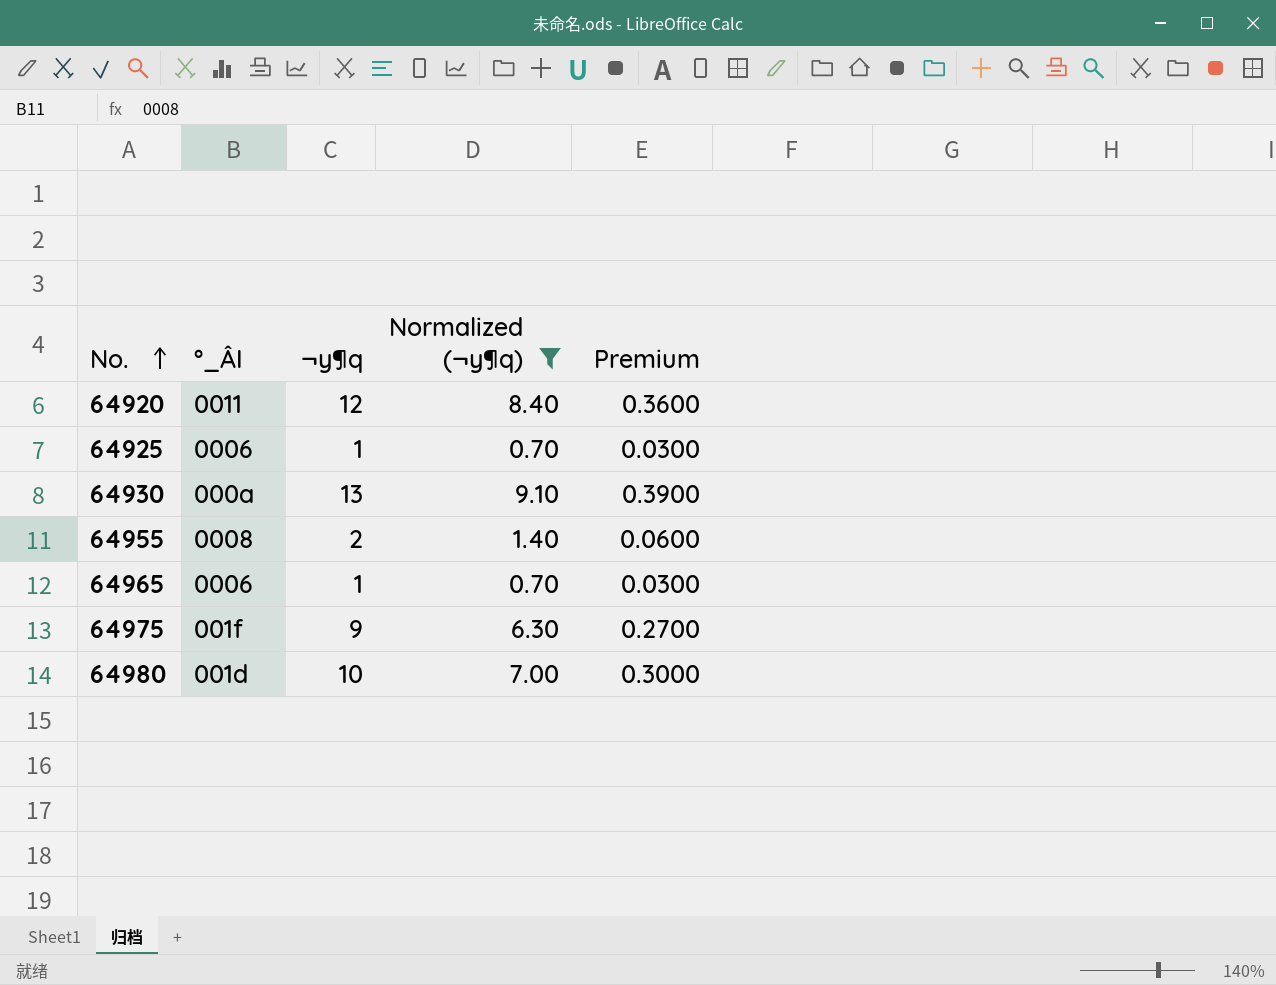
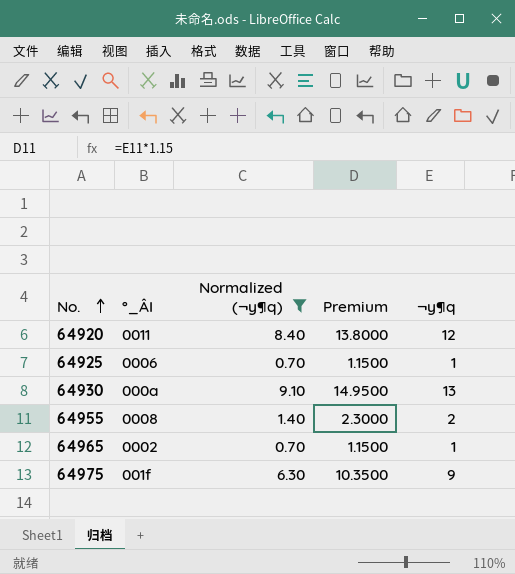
column Premium | formula: [¬y¶q] * 0.03 -> [¬y¶q] * 1.15
column ¬y¶q | position: 3 -> 5
row 64980: 001d | 10 | 7.00 | 0.3000 -> none
64965 | °_ÂI: 0006 -> 0002

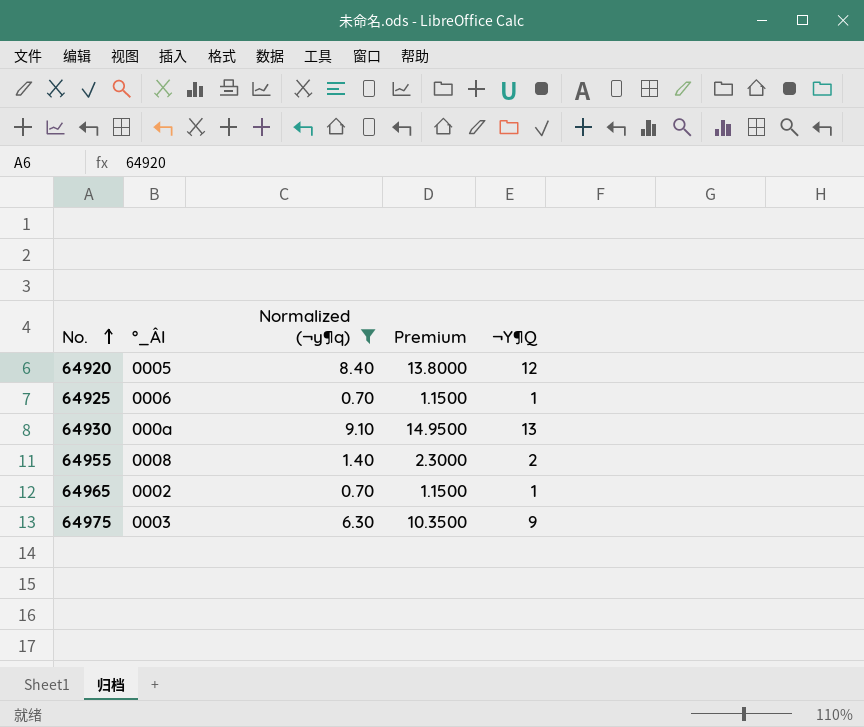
column name: ¬y¶q -> ¬Y¶Q
64920 | °_ÂI: 0011 -> 0005
64975 | °_ÂI: 001f -> 0003

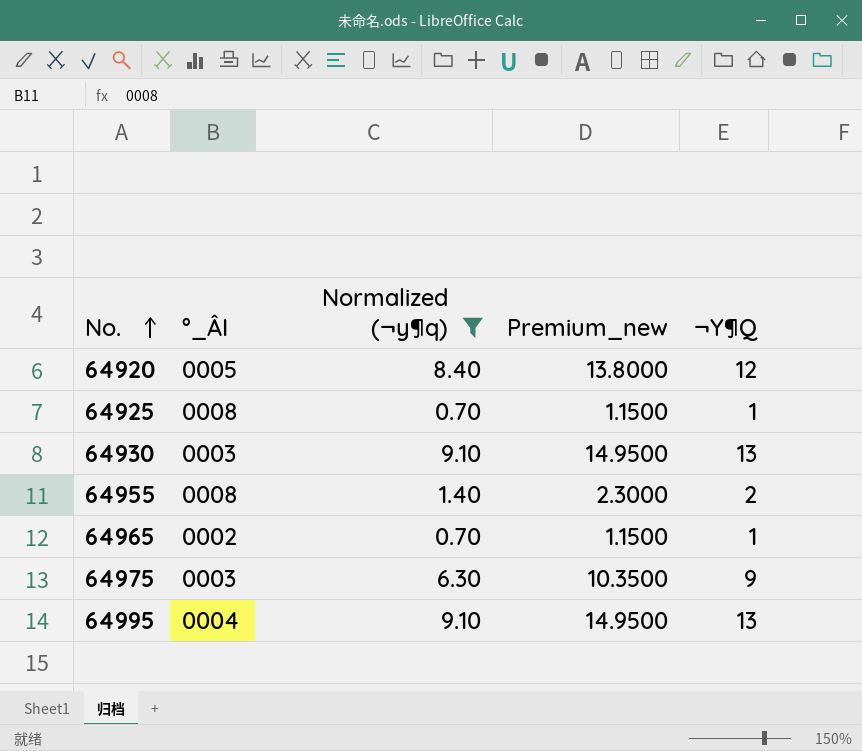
column name: Premium -> Premium_new
64925 | °_ÂI: 0006 -> 0008
64930 | °_ÂI: 000a -> 0003
row 64995: none -> 0004 | 9.10 | 14.9500 | 13

